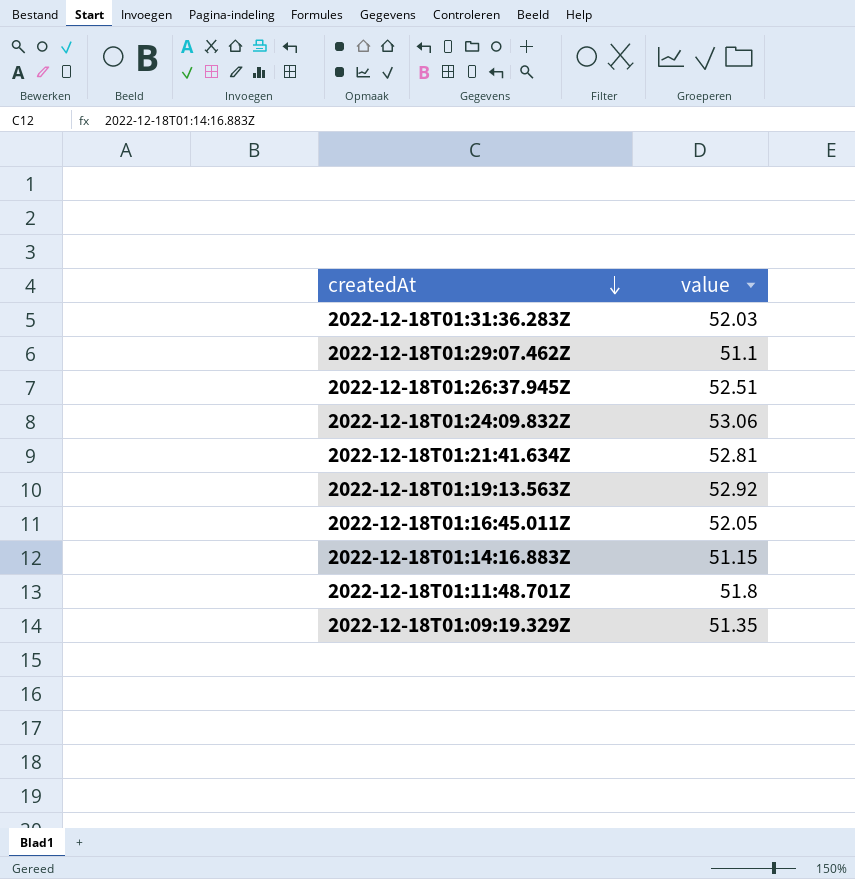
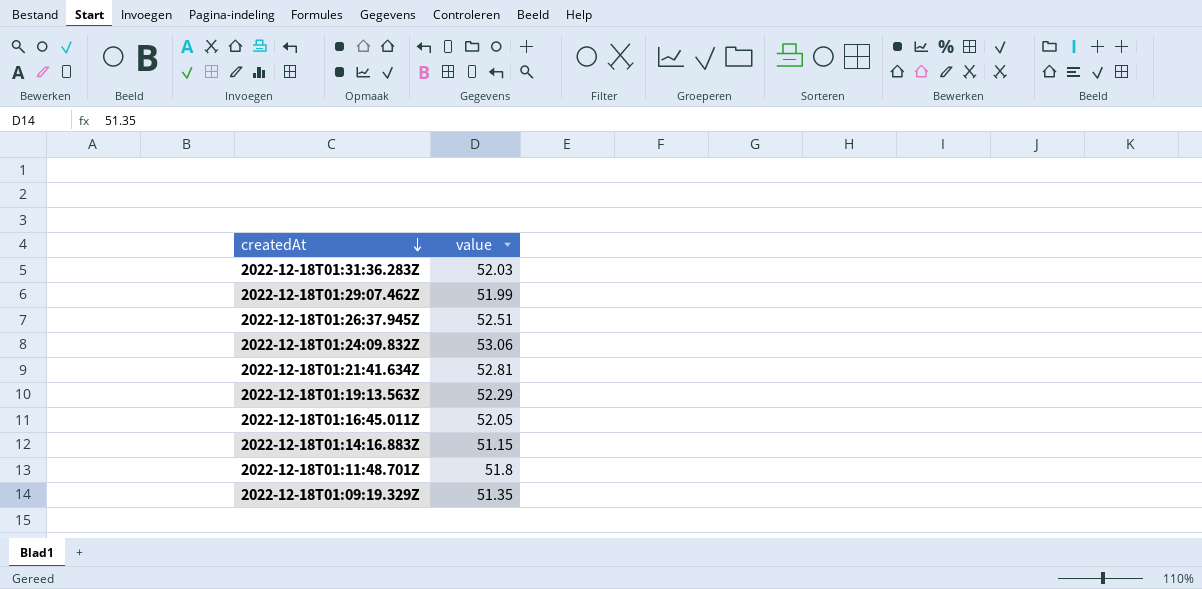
2022-12-18T01:29:07.462Z | value: 51.1 -> 51.99
2022-12-18T01:19:13.563Z | value: 52.92 -> 52.29

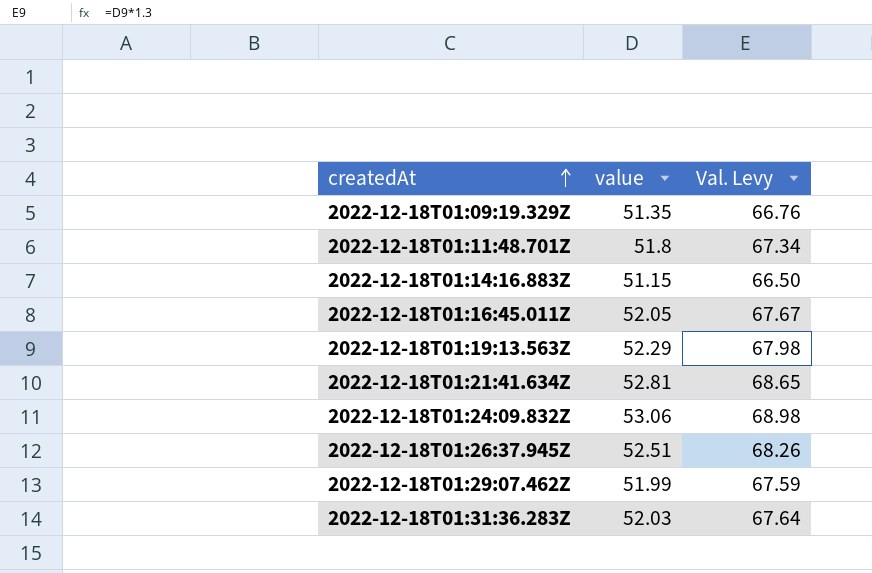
row order: createdAt descending -> createdAt ascending
column Val. Levy | formula: none -> [value] * 1.3

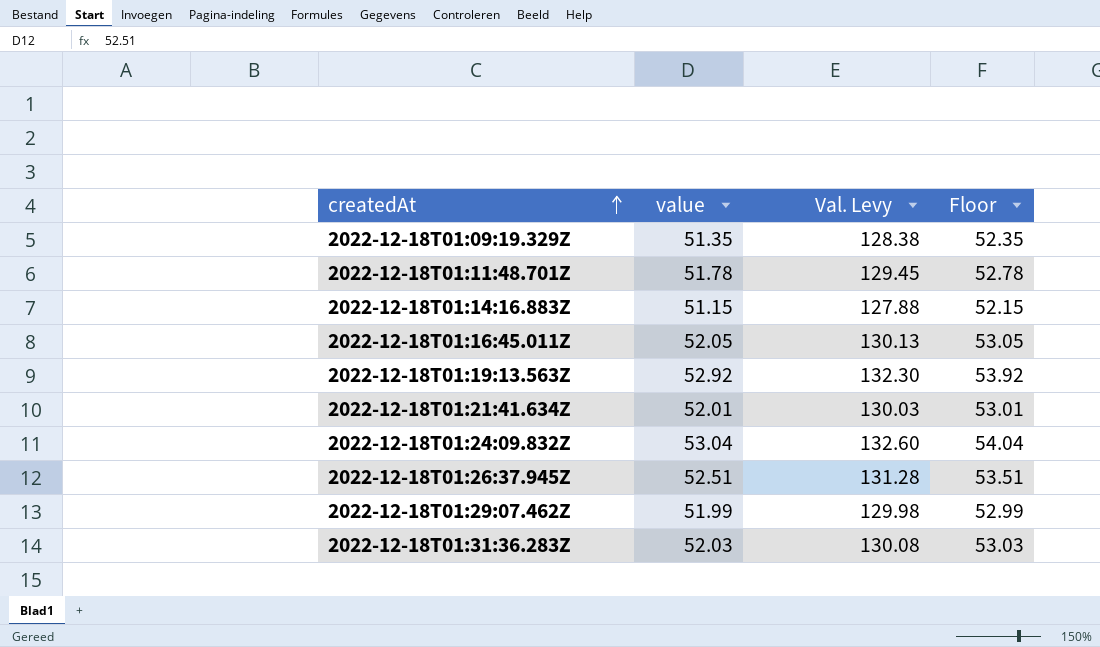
column Val. Levy | formula: [value] * 1.3 -> [value] * 2.5
column Floor | formula: none -> [value] + 1
2022-12-18T01:11:48.701Z | value: 51.8 -> 51.78
2022-12-18T01:19:13.563Z | value: 52.29 -> 52.92
2022-12-18T01:21:41.634Z | value: 52.81 -> 52.01
2022-12-18T01:24:09.832Z | value: 53.06 -> 53.04

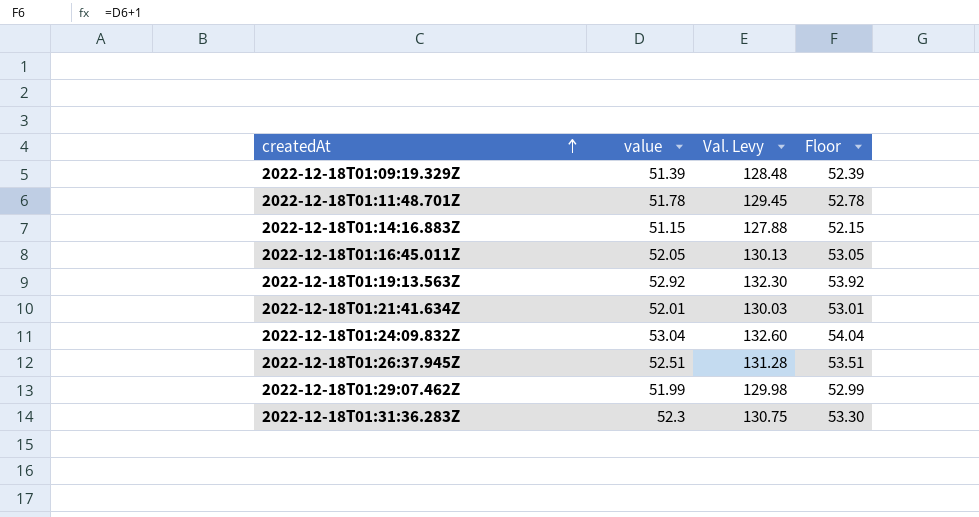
2022-12-18T01:09:19.329Z | value: 51.35 -> 51.39
2022-12-18T01:09:19.329Z | Val. Levy: 128.38 -> 128.48
2022-12-18T01:09:19.329Z | Floor: 52.35 -> 52.39
2022-12-18T01:31:36.283Z | value: 52.03 -> 52.3
2022-12-18T01:31:36.283Z | Val. Levy: 130.08 -> 130.75
2022-12-18T01:31:36.283Z | Floor: 53.03 -> 53.30

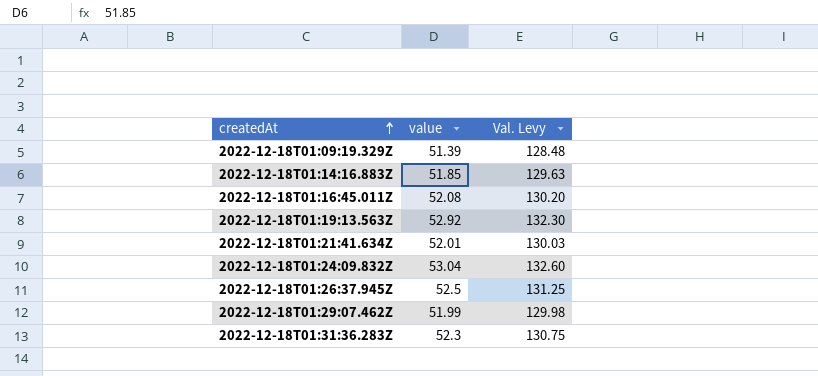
column Floor | formula: [value] + 1 -> none
row 2022-12-18T01:11:48.701Z: 51.78 | 129.45 | 52.78 -> none
2022-12-18T01:14:16.883Z | value: 51.15 -> 51.85
2022-12-18T01:14:16.883Z | Val. Levy: 127.88 -> 129.63
2022-12-18T01:16:45.011Z | value: 52.05 -> 52.08
2022-12-18T01:16:45.011Z | Val. Levy: 130.13 -> 130.20
2022-12-18T01:26:37.945Z | value: 52.51 -> 52.5
2022-12-18T01:26:37.945Z | Val. Levy: 131.28 -> 131.25

